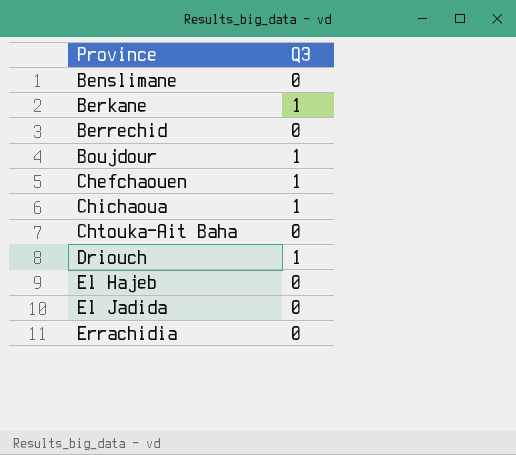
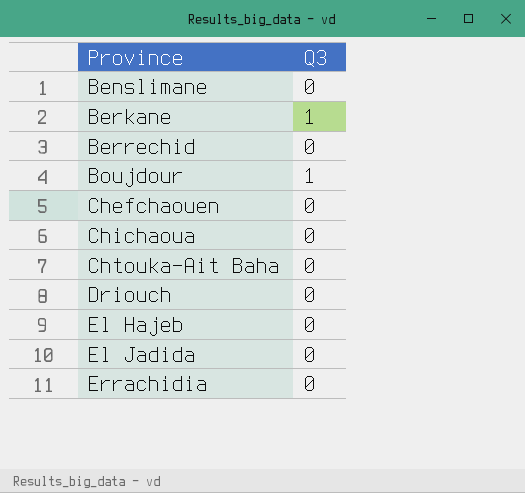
Chefchaouen | Q3: 1 -> 0
Chichaoua | Q3: 1 -> 0
Driouch | Q3: 1 -> 0

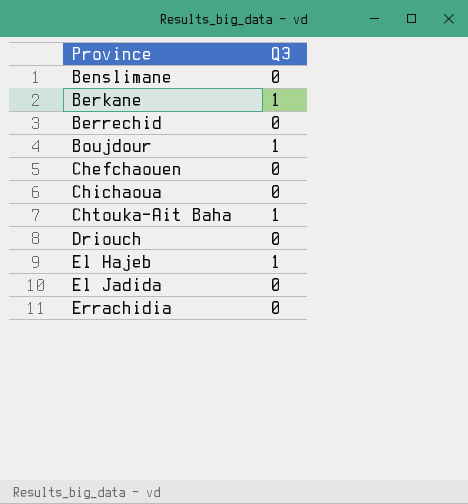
Chtouka-Ait Baha | Q3: 0 -> 1
El Hajeb | Q3: 0 -> 1

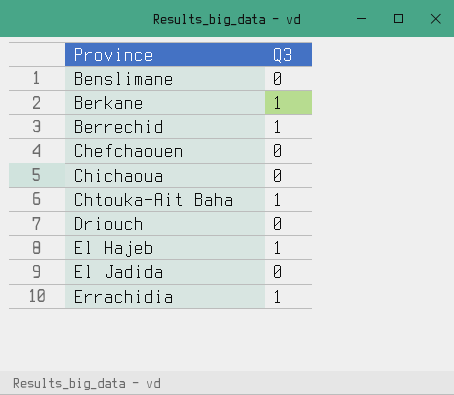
row Boujdour: 1 -> none
Berrechid | Q3: 0 -> 1
Errachidia | Q3: 0 -> 1

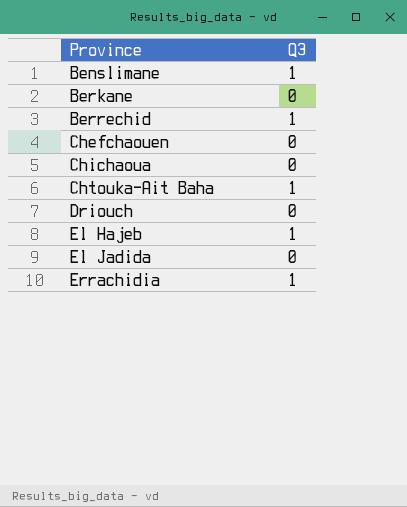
Benslimane | Q3: 0 -> 1
Berkane | Q3: 1 -> 0

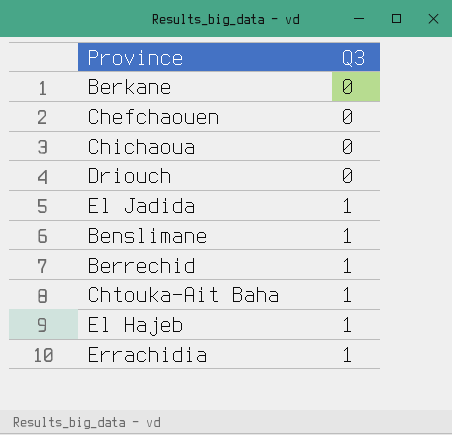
row order: Province ascending -> Q3 ascending
El Jadida | Q3: 0 -> 1

